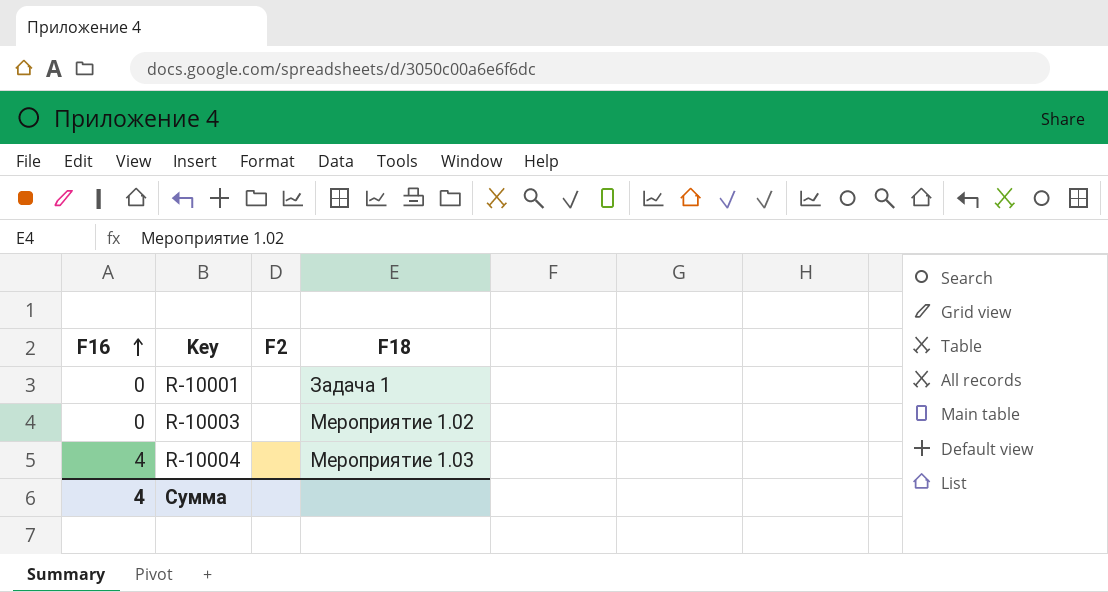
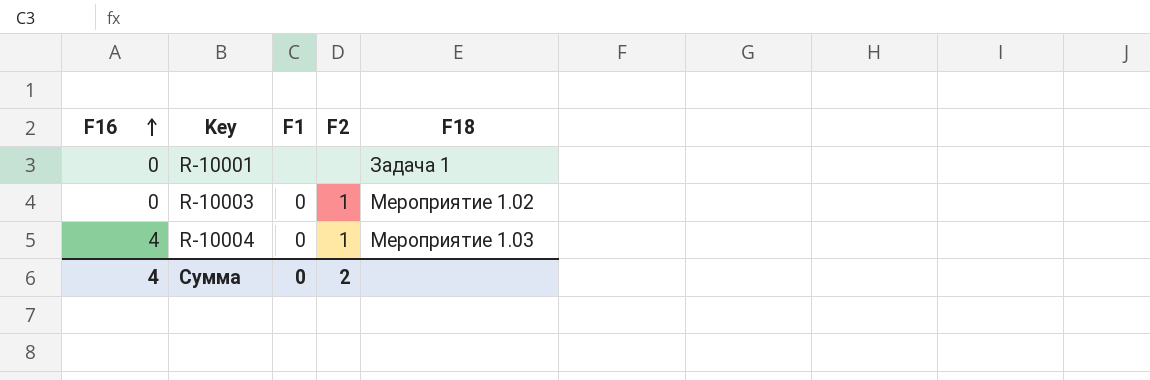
column F1 | position: none -> 3
R-10003 | F2: none -> 1
R-10004 | F2: none -> 1
Сумма | F2: none -> 2

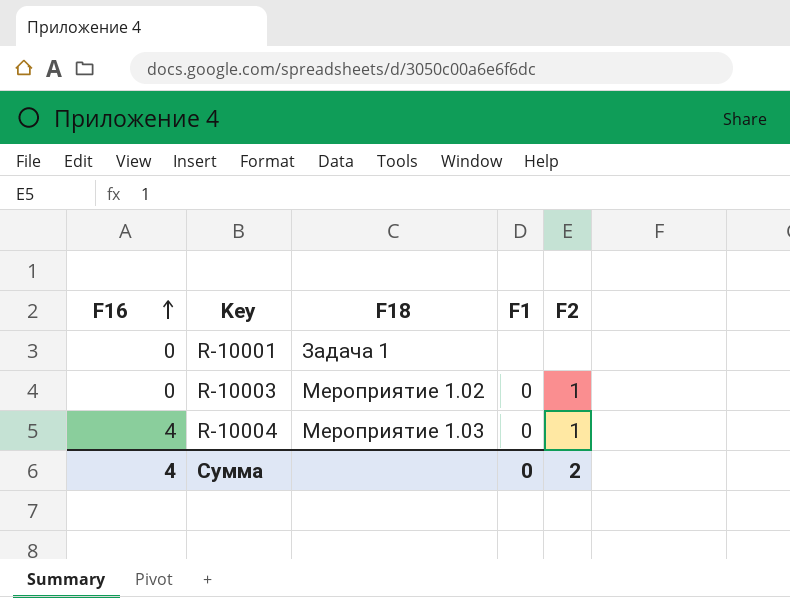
column F18 | position: 5 -> 3

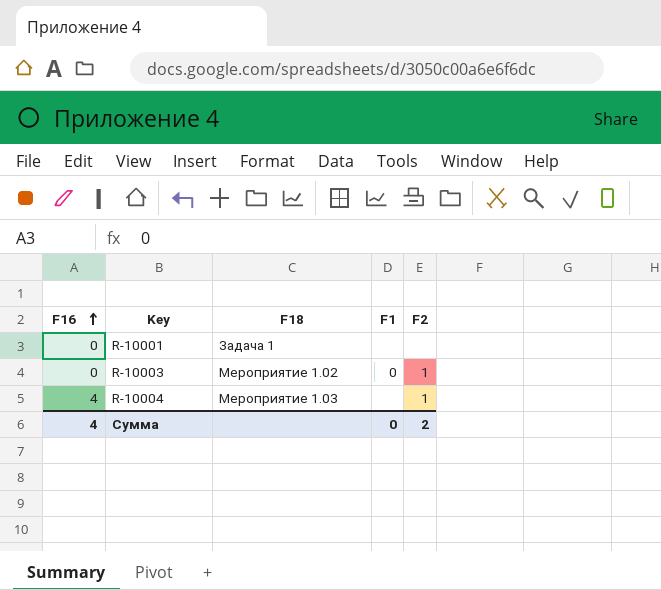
R-10004 | F1: 0 -> none

